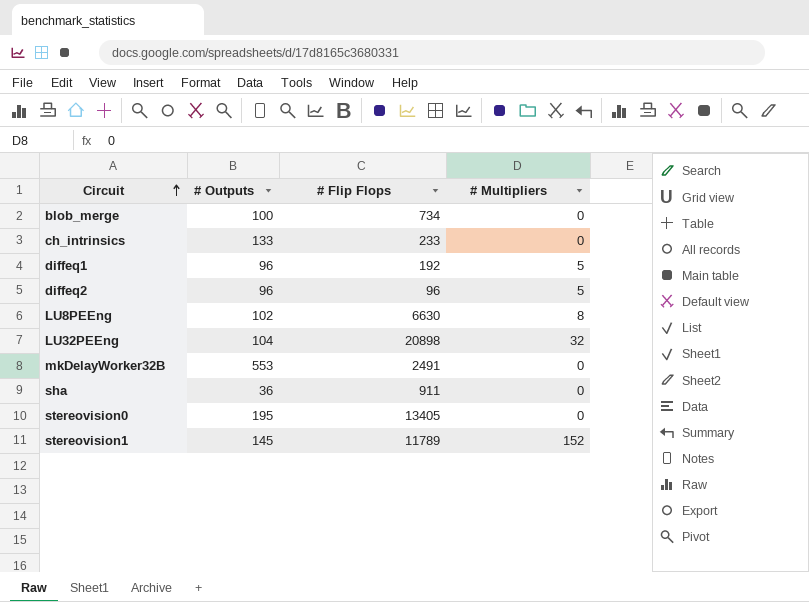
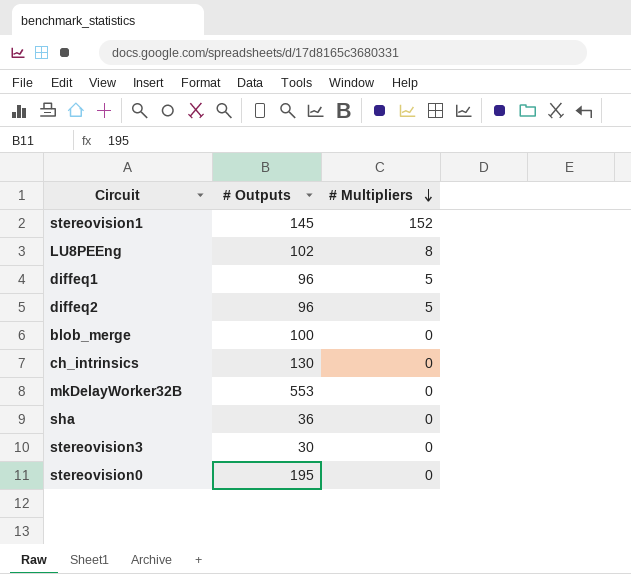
row order: Circuit ascending -> # Multipliers descending
column # Flip Flops | position: 3 -> none
row LU32PEEng: 104 | 20898 | 32 -> none
ch_intrinsics | # Outputs: 133 -> 130
row stereovision3: none -> 30 | 0

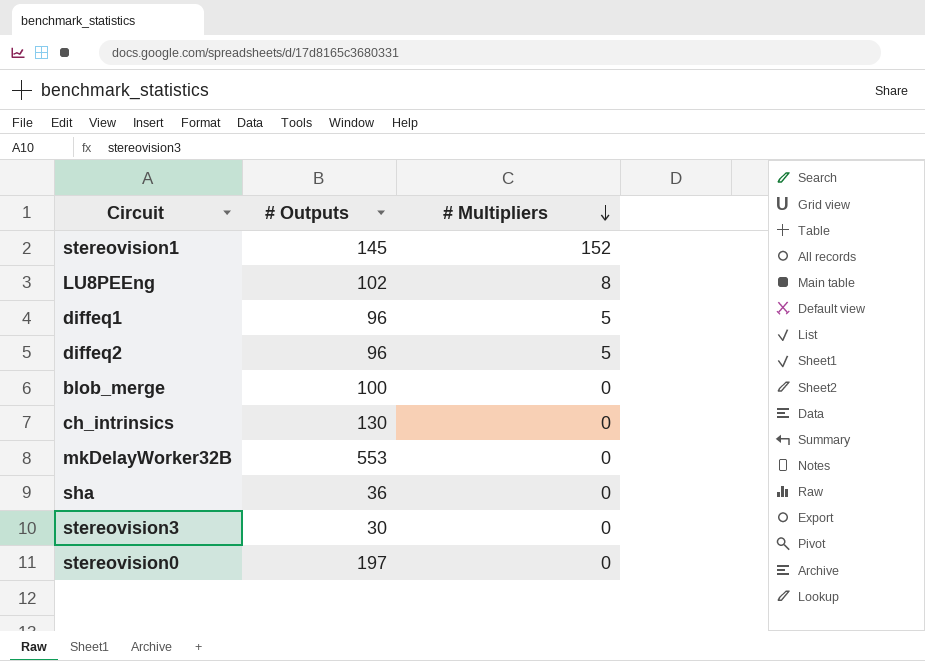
stereovision0 | # Outputs: 195 -> 197

